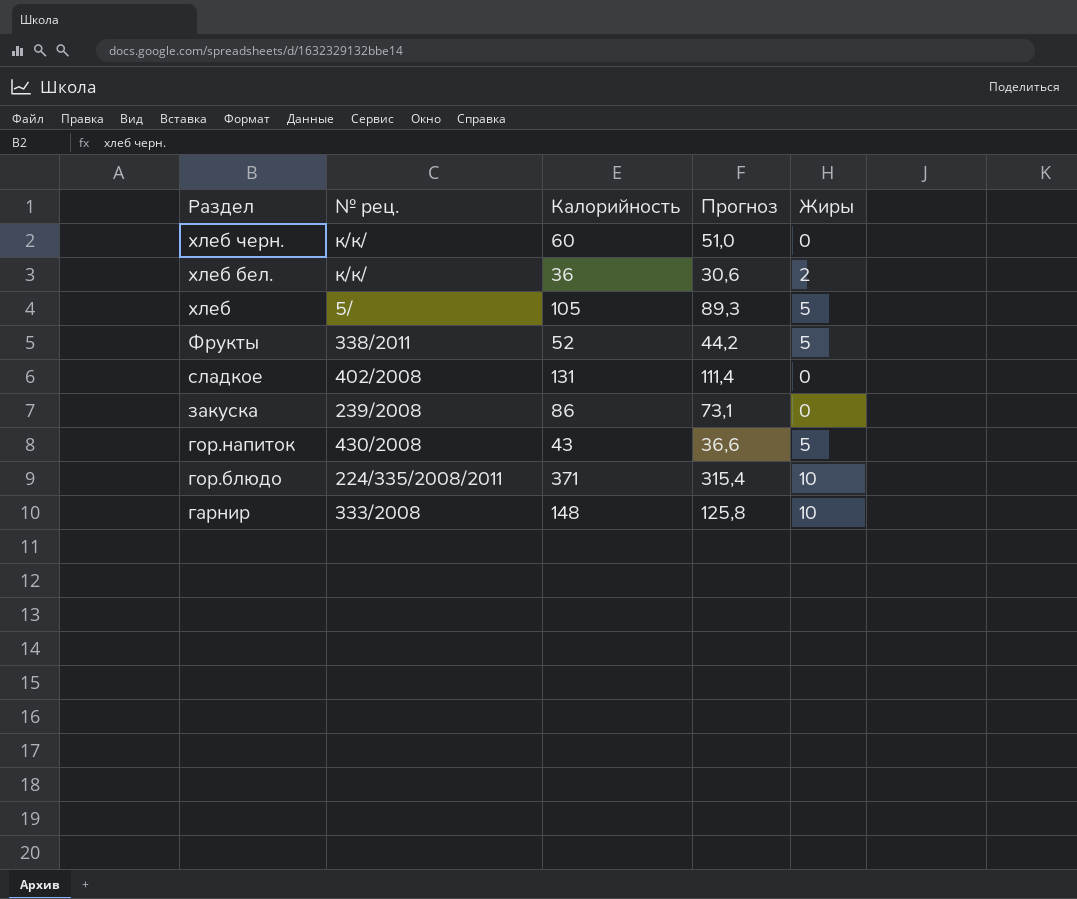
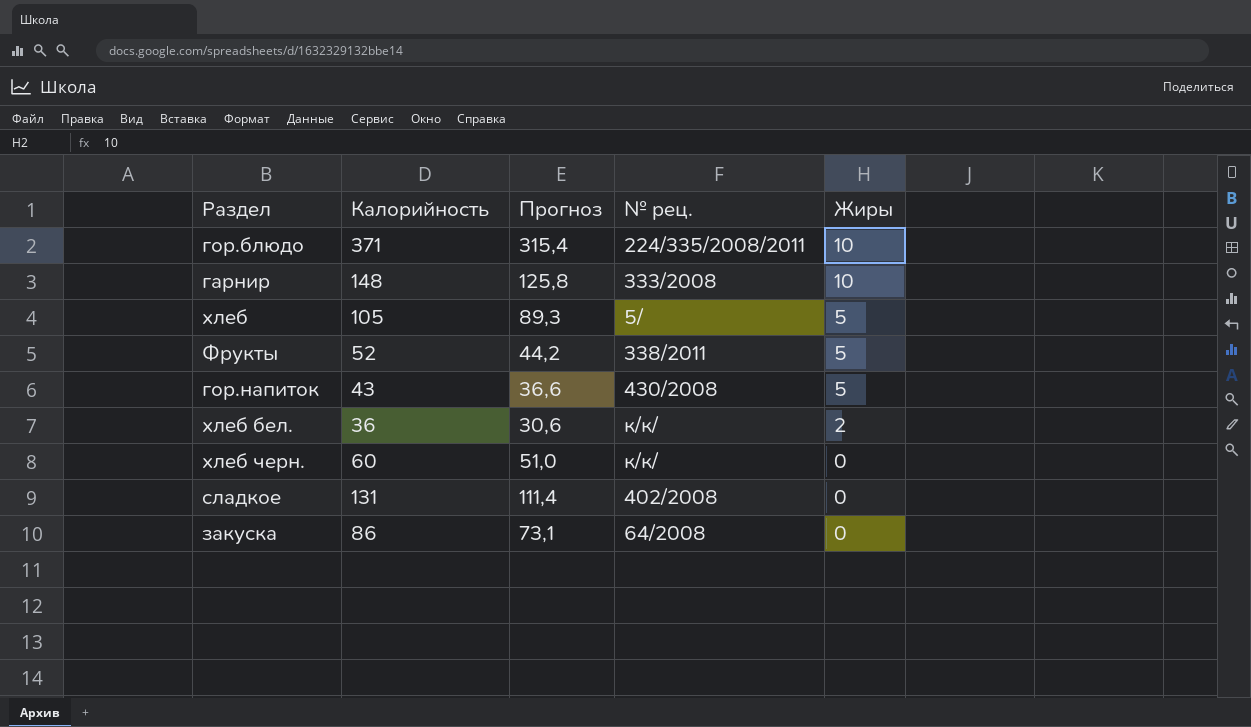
row order: Раздел descending -> Жиры descending
column № рец. | position: 2 -> 4
закуска | № рец.: 239/2008 -> 64/2008

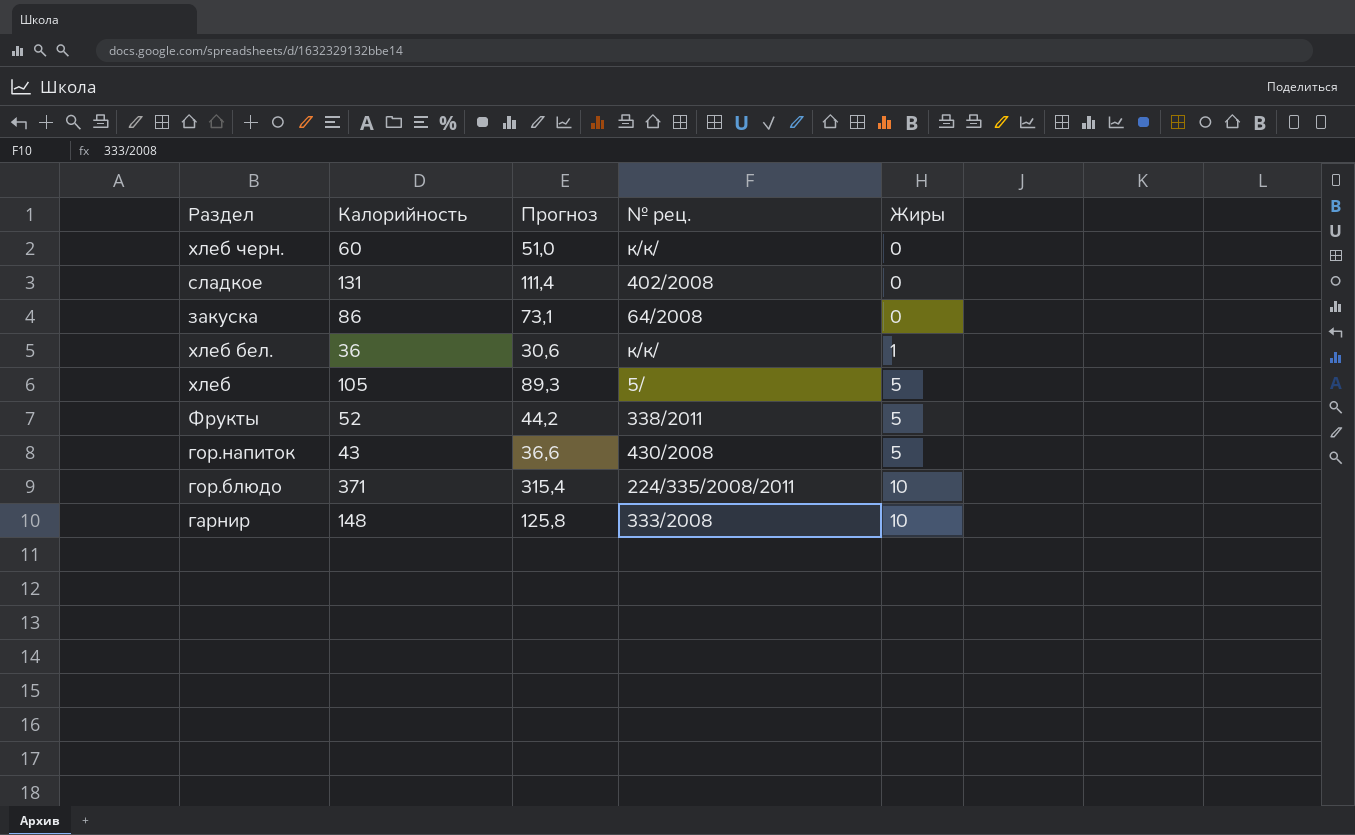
row order: Жиры descending -> Жиры ascending
хлеб бел. | Жиры: 2 -> 1

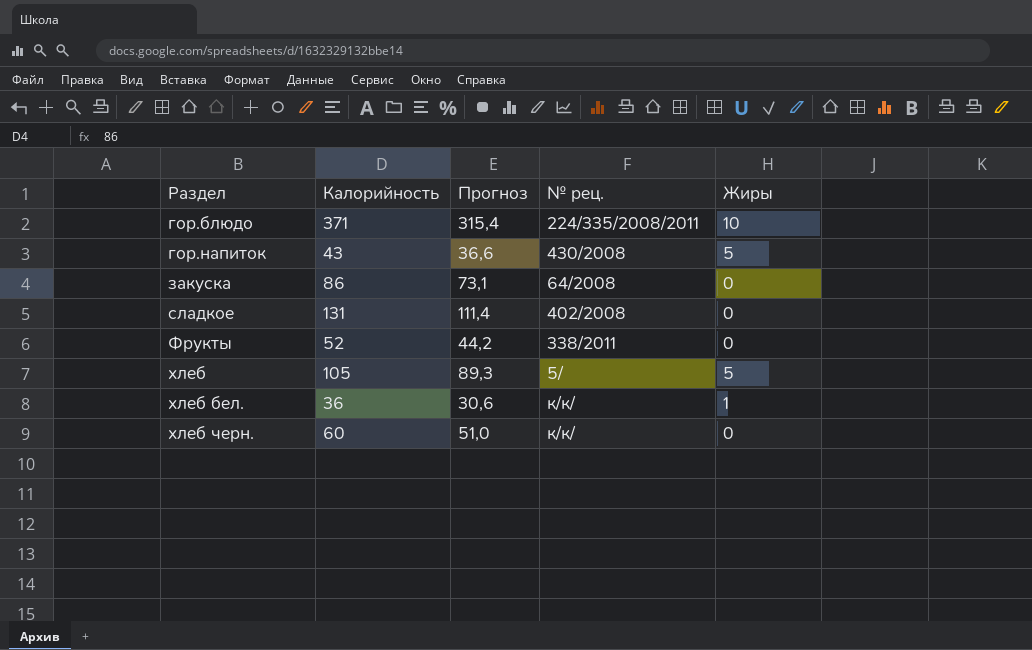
row order: Жиры ascending -> Раздел ascending
row гарнир: 148 | 125,8 | 333/2008 | 10 -> none
Фрукты | Жиры: 5 -> 0

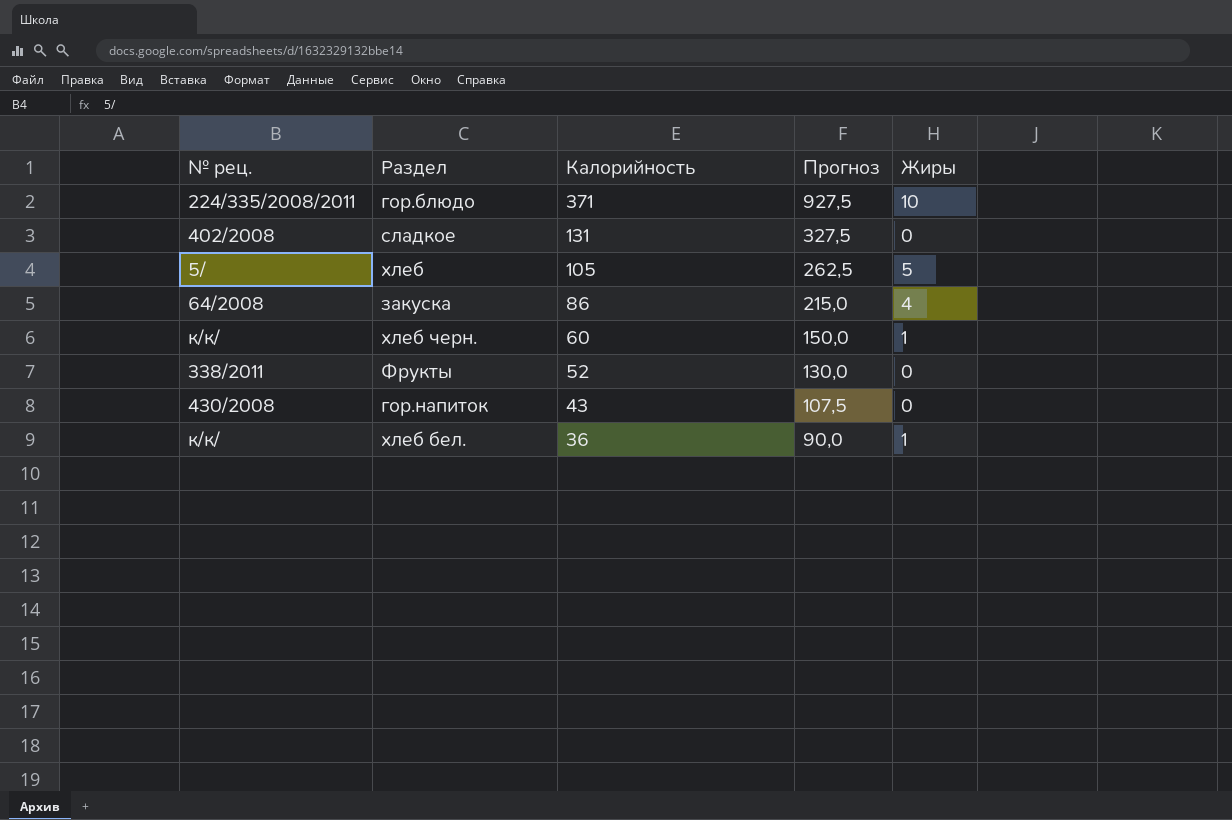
row order: Раздел ascending -> Калорийность descending
column № рец. | position: 4 -> 1
column Прогноз | formula: [Калорийность] * 0,85 -> [Калорийность] * 2,5
закуска | Жиры: 0 -> 4
хлеб черн. | Жиры: 0 -> 1
гор.напиток | Жиры: 5 -> 0

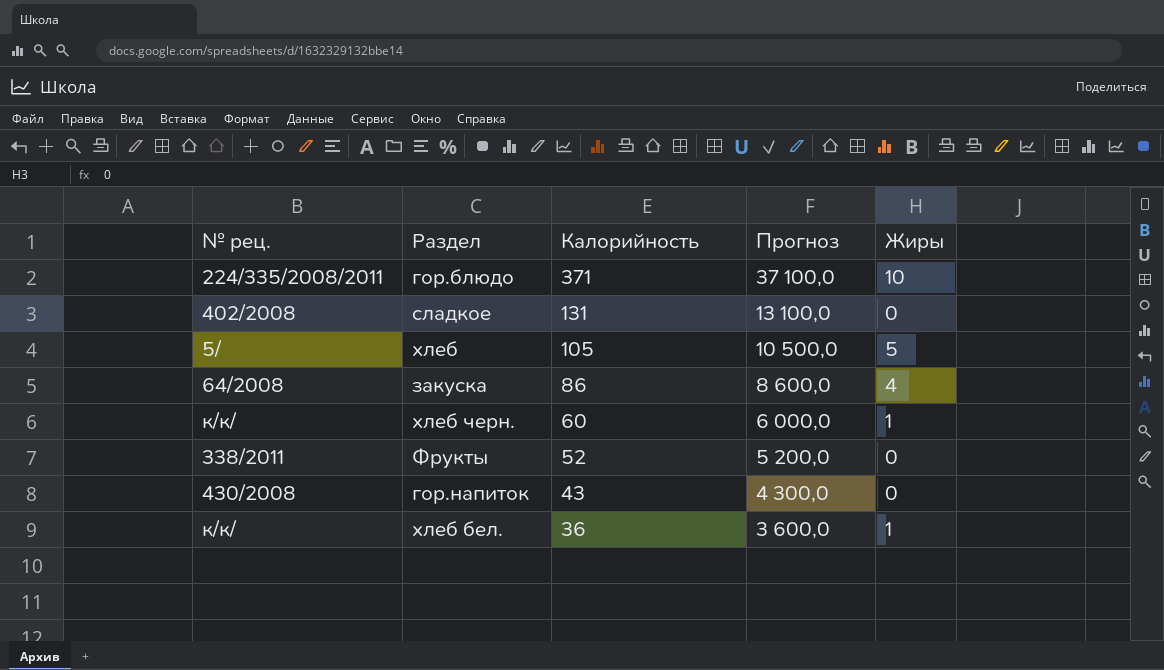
column Прогноз | formula: [Калорийность] * 2,5 -> [Калорийность] * 100

